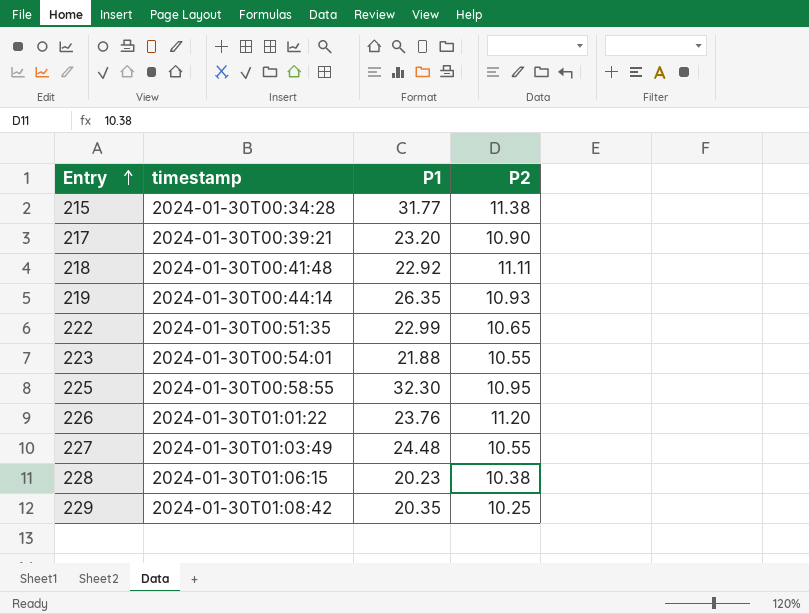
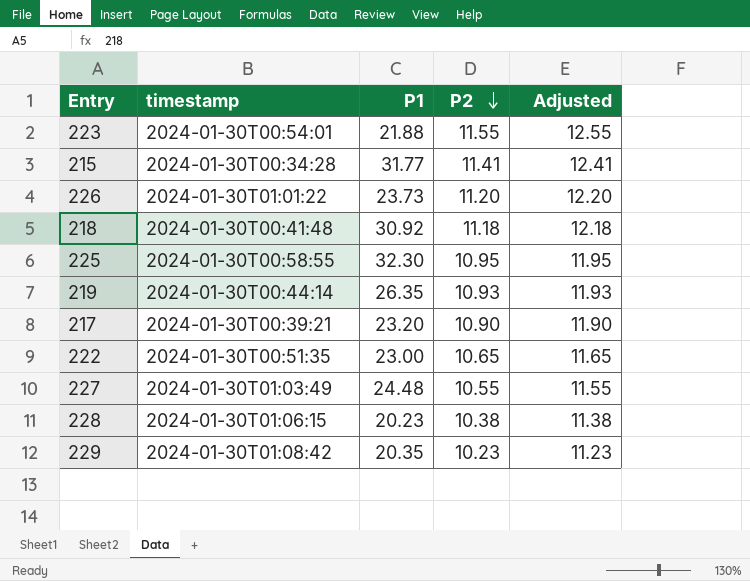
row order: Entry ascending -> P2 descending
column Adjusted | formula: none -> [P2] + 1
223 | P2: 10.55 -> 11.55
215 | P2: 11.38 -> 11.41
226 | P1: 23.76 -> 23.73
218 | P1: 22.92 -> 30.92
218 | P2: 11.11 -> 11.18
222 | P1: 22.99 -> 23.00
229 | P2: 10.25 -> 10.23

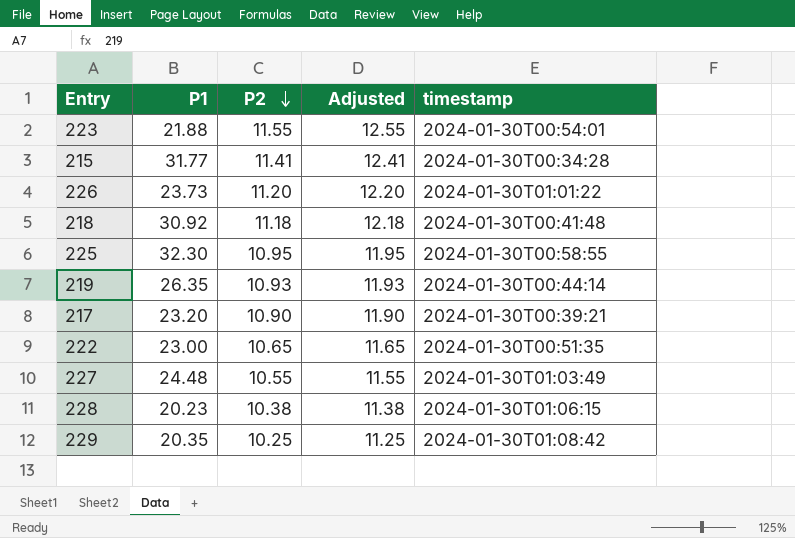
column timestamp | position: 2 -> 5
229 | P2: 10.23 -> 10.25
229 | Adjusted: 11.23 -> 11.25

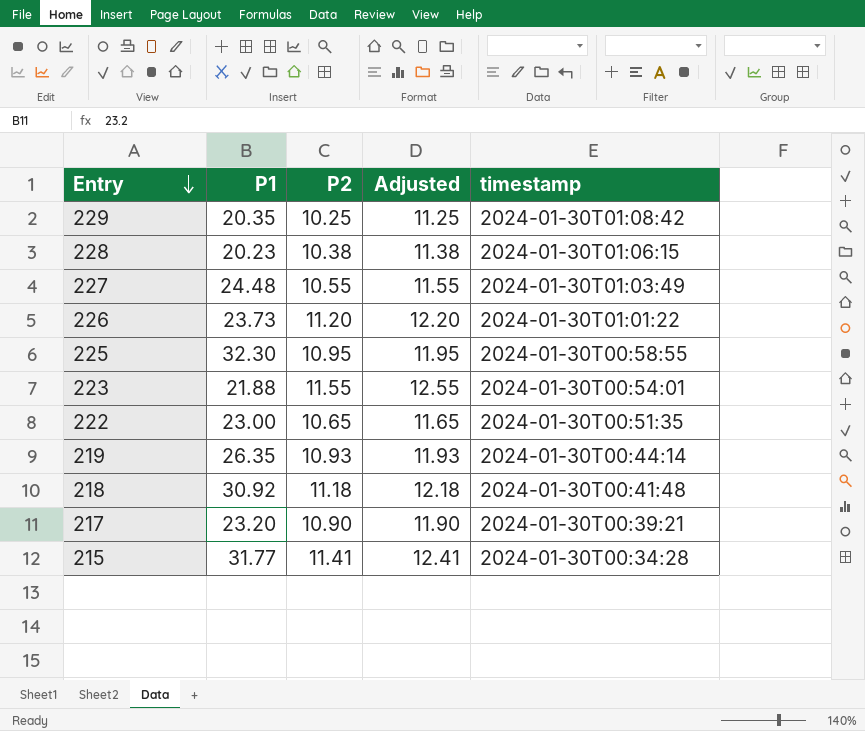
row order: P2 descending -> Entry descending

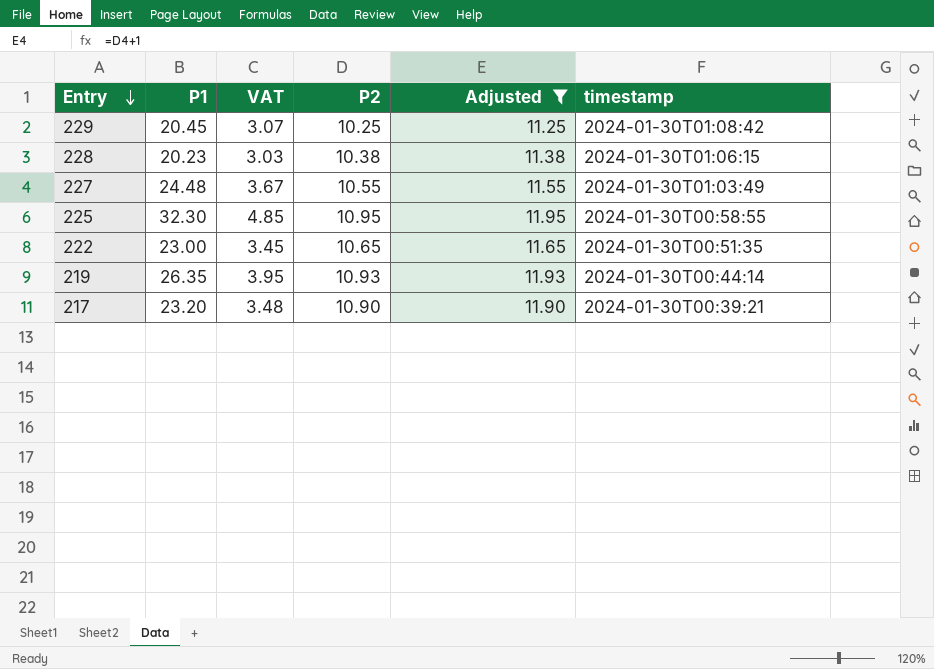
filter: none -> Adjusted <= 11.95
column VAT | formula: none -> [P1] * 0.15
229 | P1: 20.35 -> 20.45

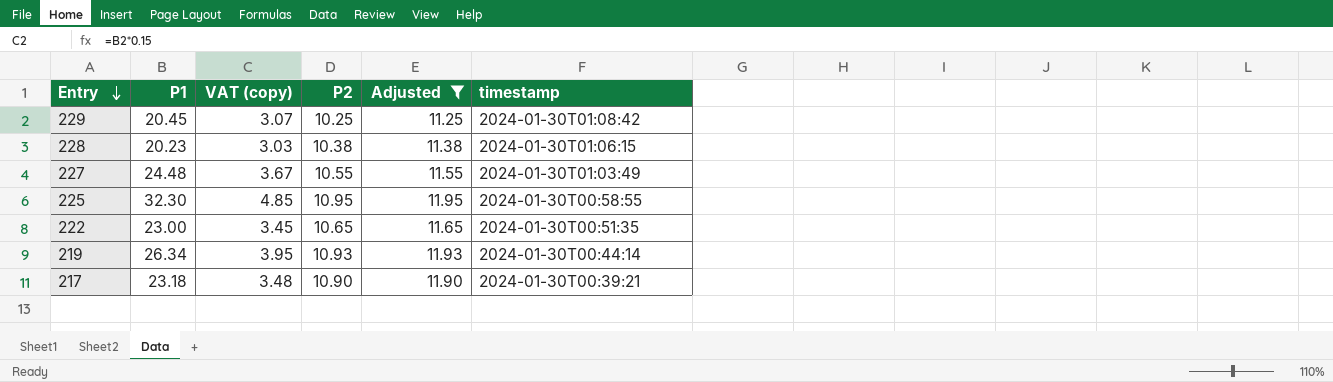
column name: VAT -> VAT (copy)
219 | P1: 26.35 -> 26.34
217 | P1: 23.20 -> 23.18

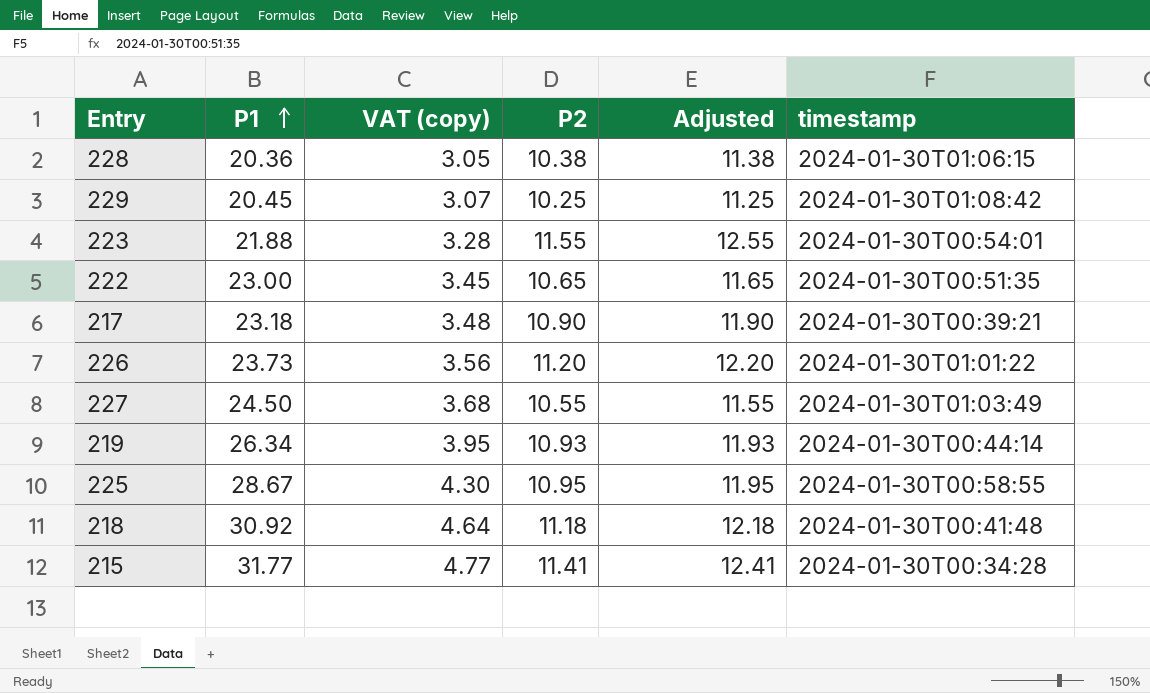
filter: Adjusted <= 11.95 -> none
row order: Entry descending -> P1 ascending
228 | P1: 20.23 -> 20.36
228 | VAT (copy): 3.03 -> 3.05
227 | P1: 24.48 -> 24.50
227 | VAT (copy): 3.67 -> 3.68
225 | P1: 32.30 -> 28.67
225 | VAT (copy): 4.85 -> 4.30

